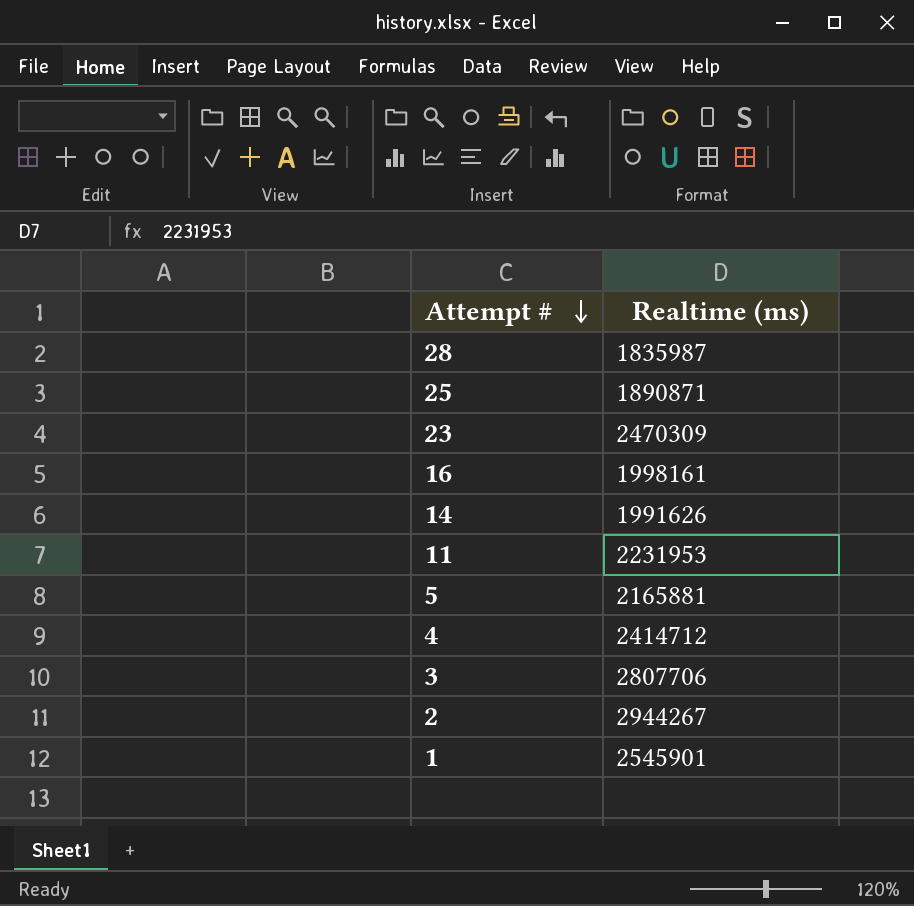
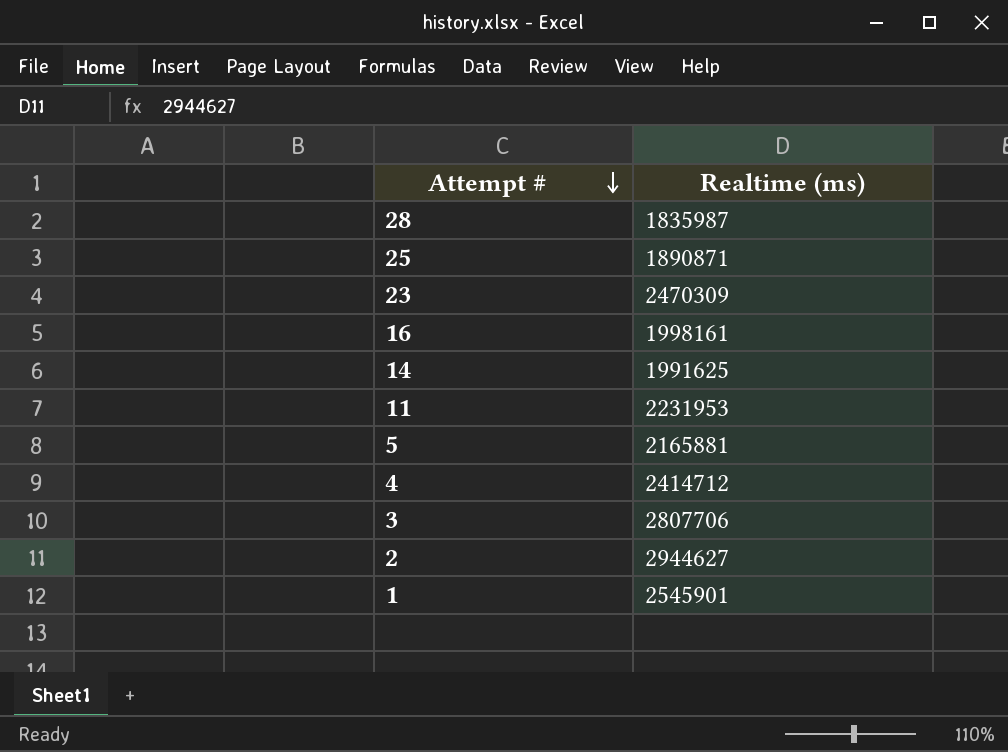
14 | Realtime (ms): 1991626 -> 1991625
2 | Realtime (ms): 2944267 -> 2944627

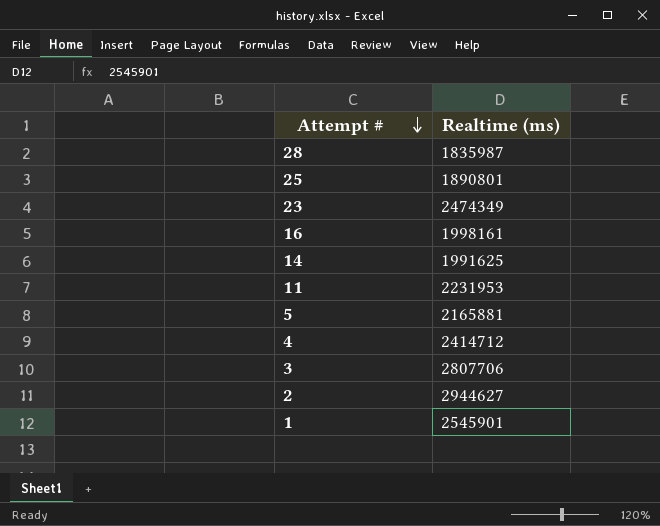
25 | Realtime (ms): 1890871 -> 1890801
23 | Realtime (ms): 2470309 -> 2474349

